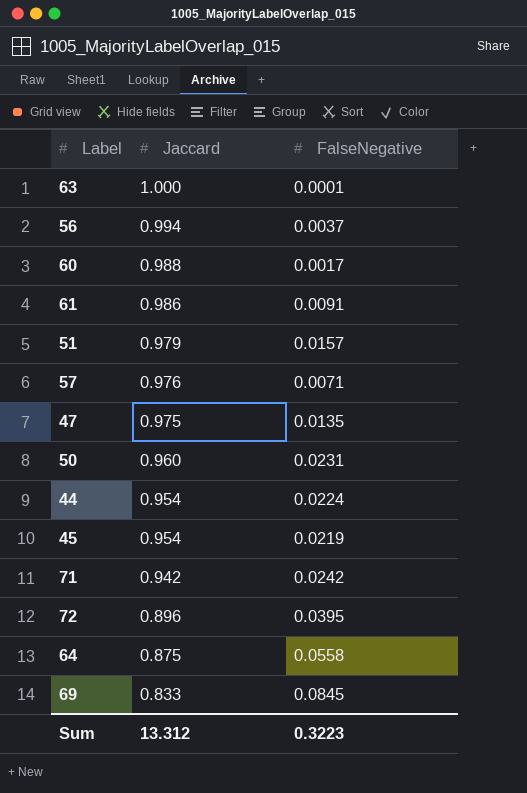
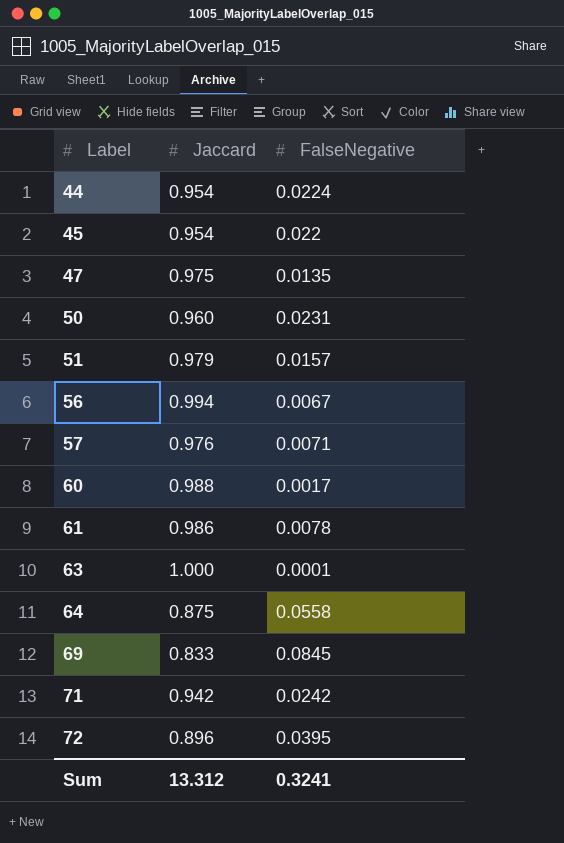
row order: Jaccard descending -> Label ascending
45 | FalseNegative: 0.0219 -> 0.022
56 | FalseNegative: 0.0037 -> 0.0067
61 | FalseNegative: 0.0091 -> 0.0078
Sum | FalseNegative: 0.3223 -> 0.3241

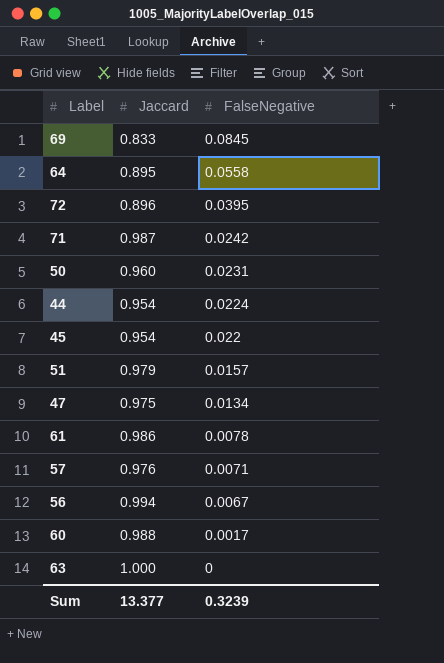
row order: Label ascending -> FalseNegative descending
64 | Jaccard: 0.875 -> 0.895
71 | Jaccard: 0.942 -> 0.987
47 | FalseNegative: 0.0135 -> 0.0134
63 | FalseNegative: 0.0001 -> 0
Sum | Jaccard: 13.312 -> 13.377
Sum | FalseNegative: 0.3241 -> 0.3239

